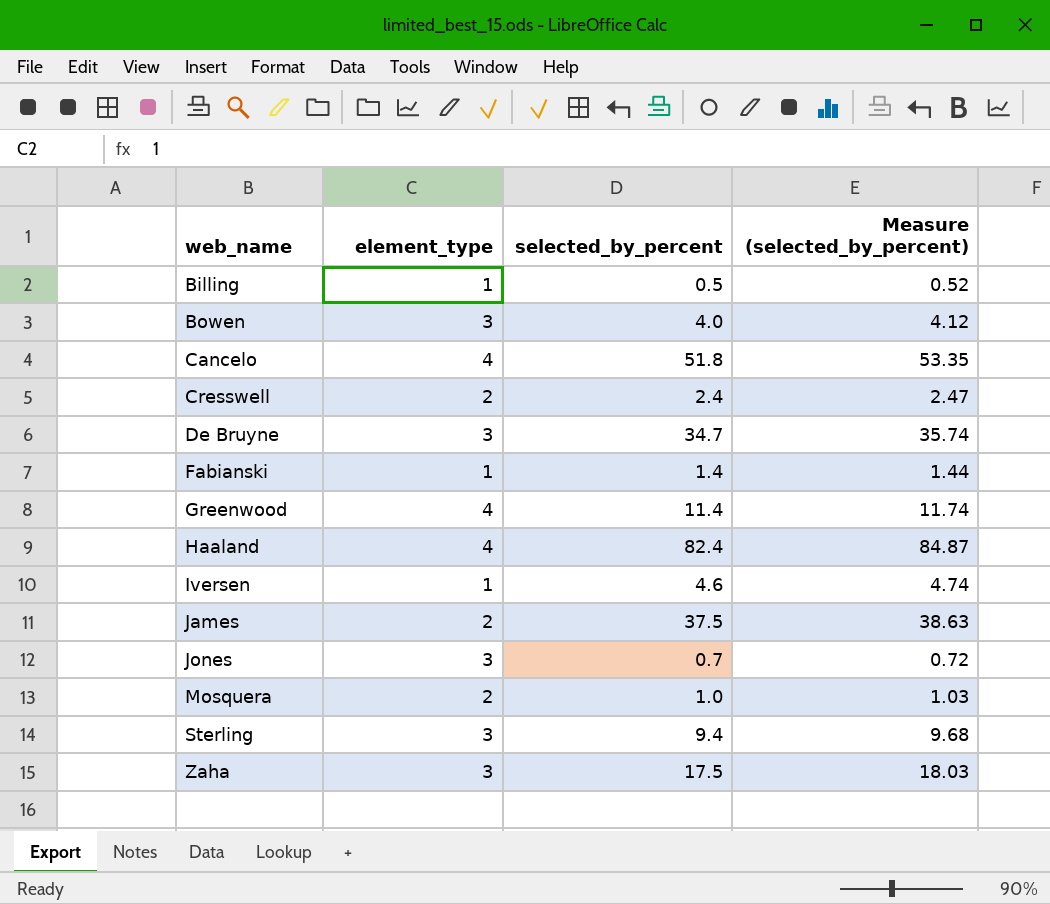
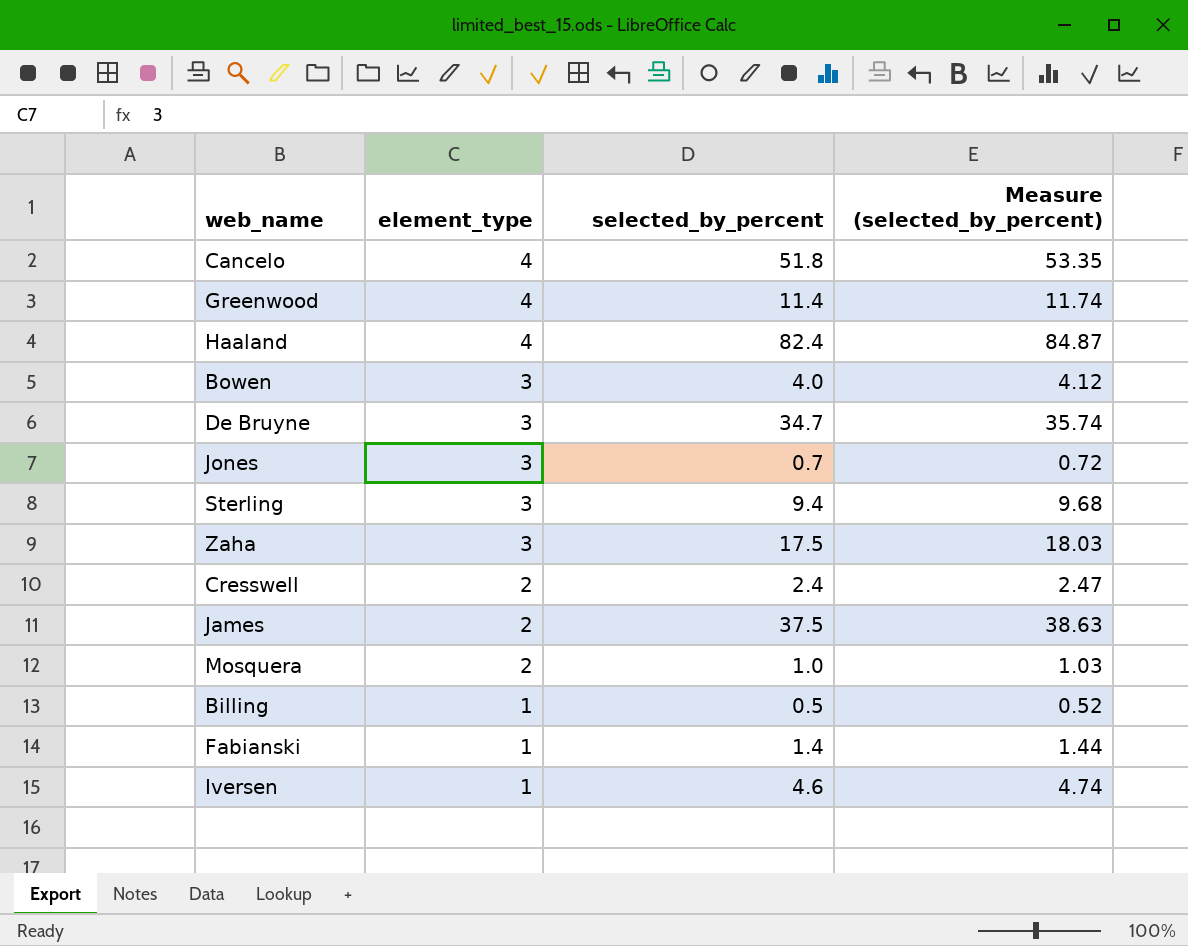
row order: web_name ascending -> element_type descending

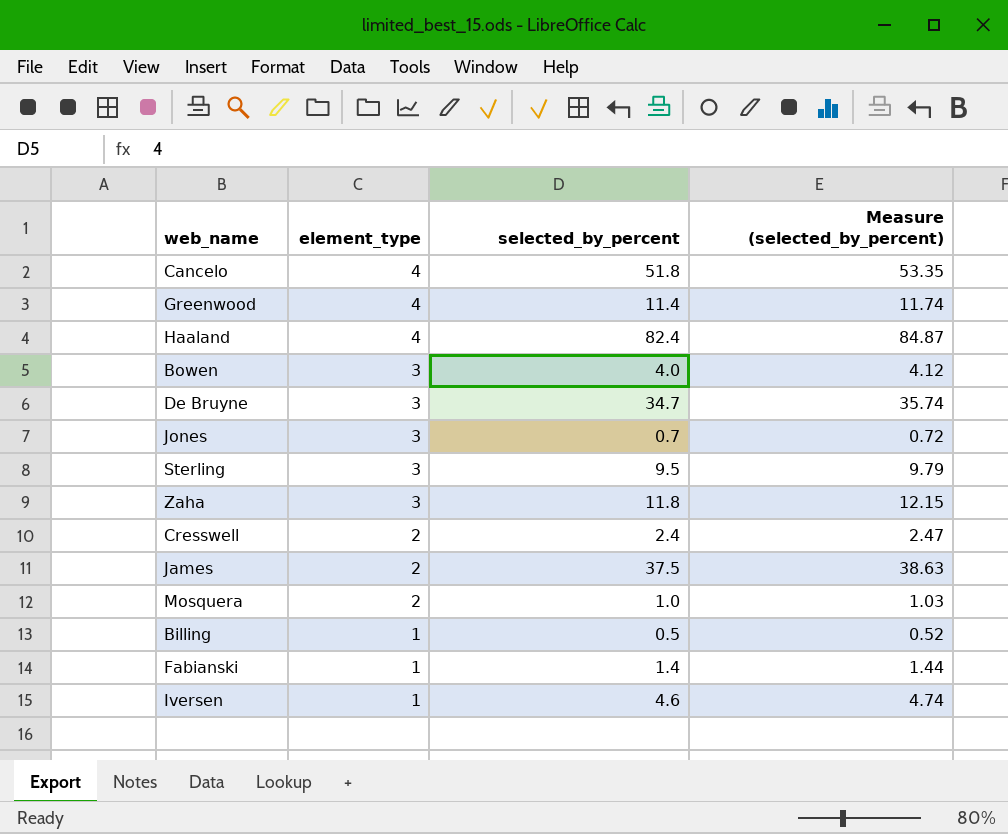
Sterling | selected_by_percent: 9.4 -> 9.5
Sterling | Measure (selected_by_percent): 9.68 -> 9.79
Zaha | selected_by_percent: 17.5 -> 11.8
Zaha | Measure (selected_by_percent): 18.03 -> 12.15

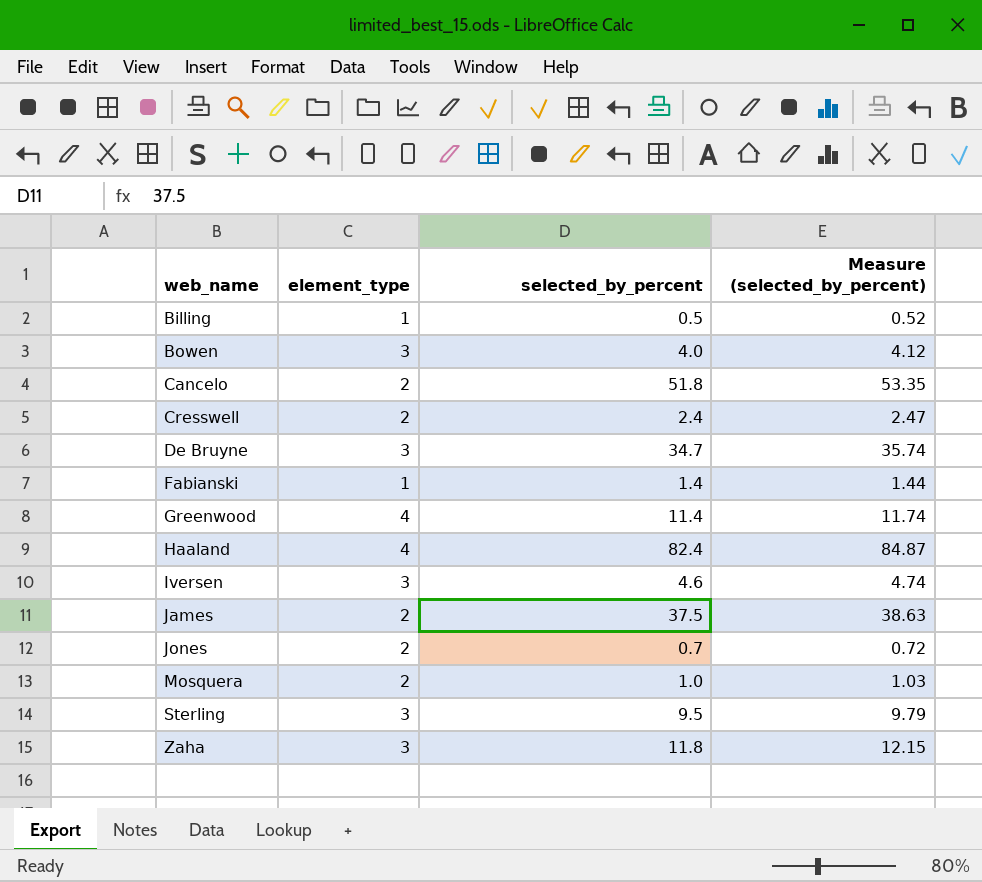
row order: element_type descending -> web_name ascending
Cancelo | element_type: 4 -> 2
Iversen | element_type: 1 -> 3
Jones | element_type: 3 -> 2

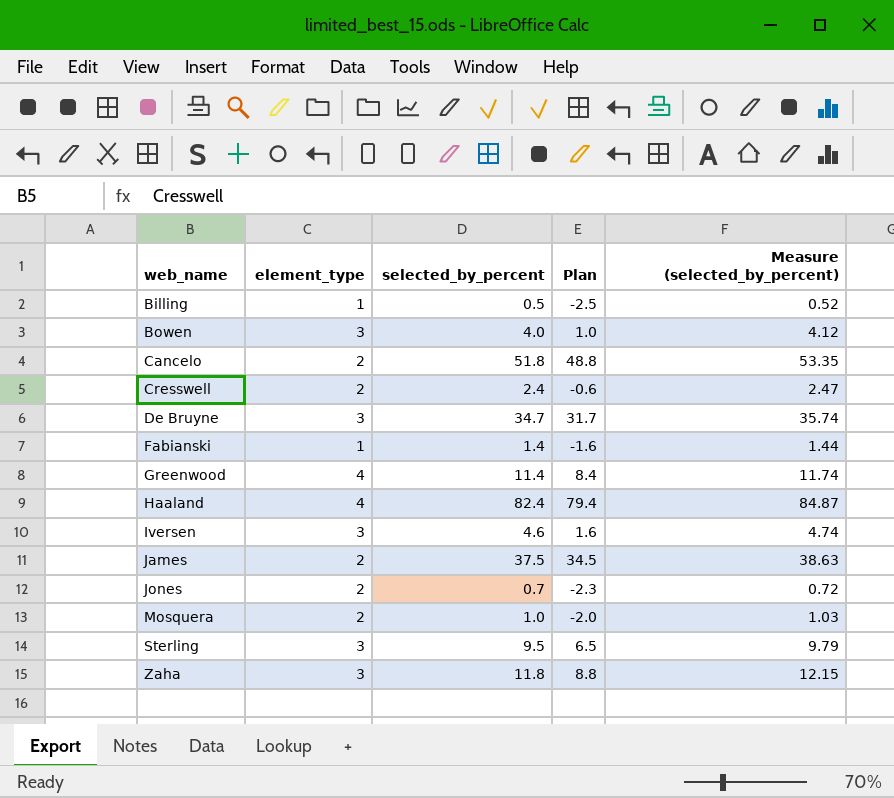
column Plan | formula: none -> [selected_by_percent] - 3

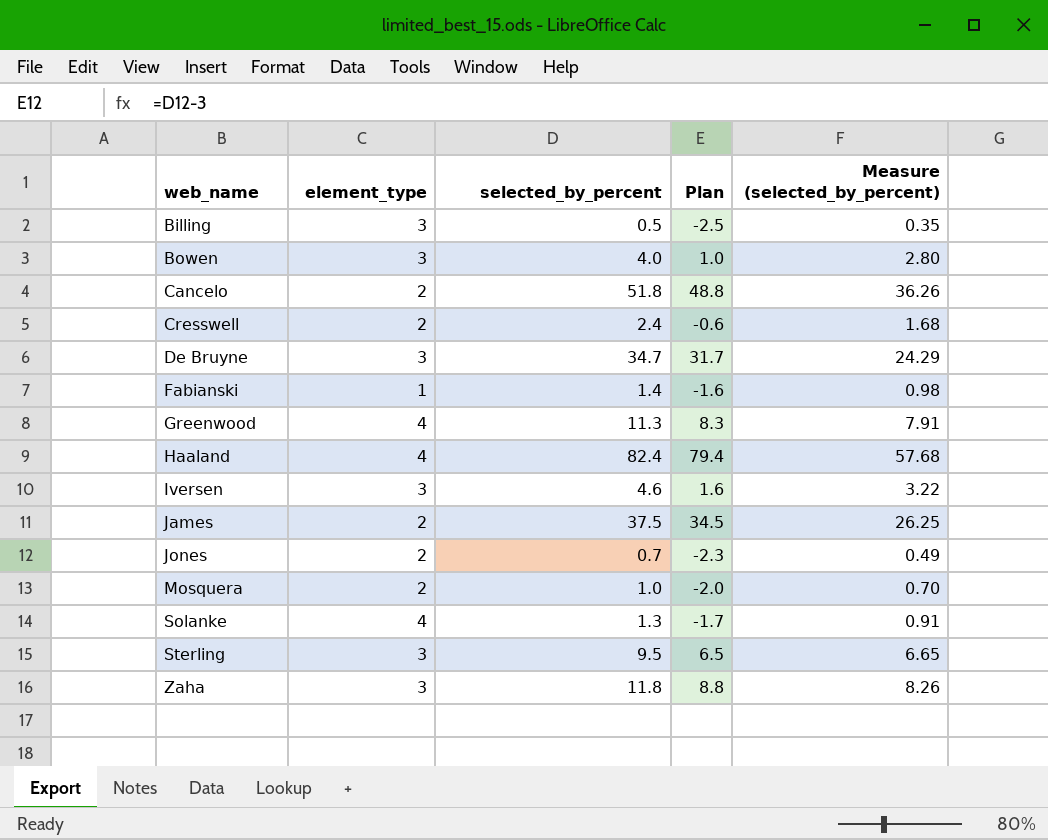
column Measure (selected_by_percent) | formula: [selected_by_percent] * 1.03 -> [selected_by_percent] * 0.7
Billing | element_type: 1 -> 3
Greenwood | selected_by_percent: 11.4 -> 11.3
Greenwood | Plan: 8.4 -> 8.3
row Solanke: none -> 4 | 1.3 | -1.7 | 0.91

